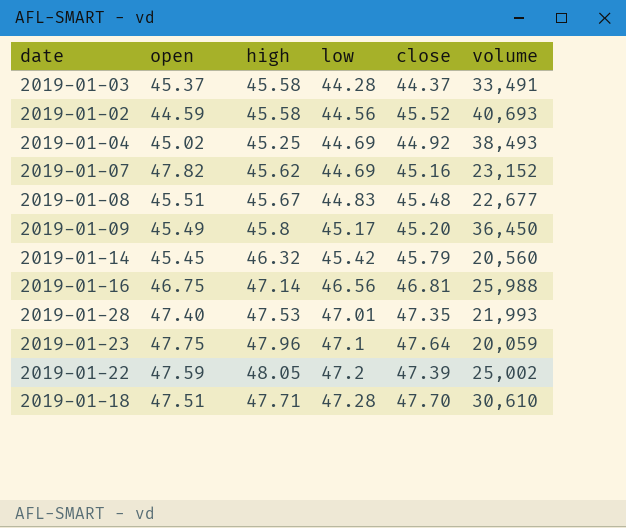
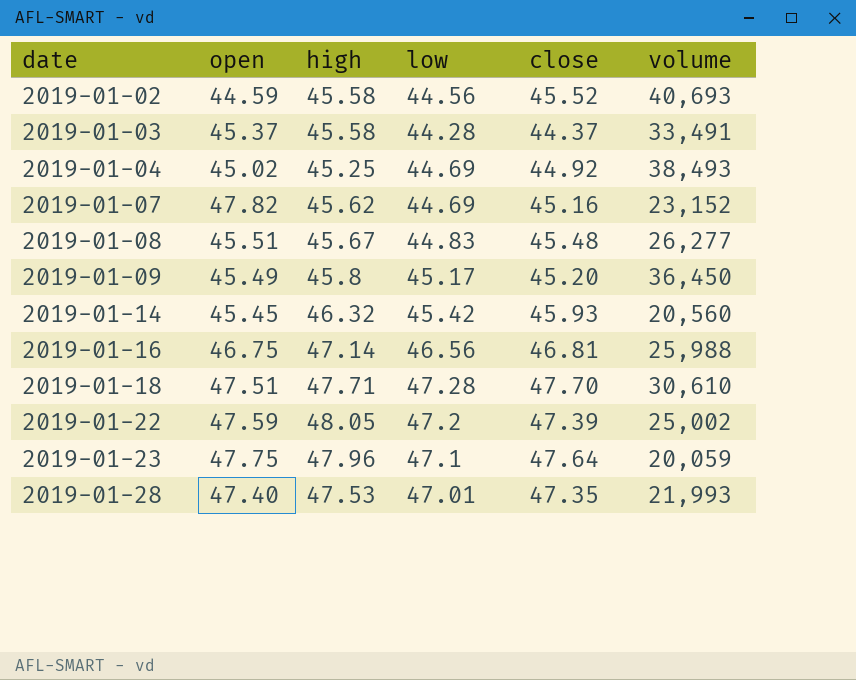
row order: low ascending -> date ascending
2019-01-08 | volume: 22,677 -> 26,277
2019-01-14 | close: 45.79 -> 45.93

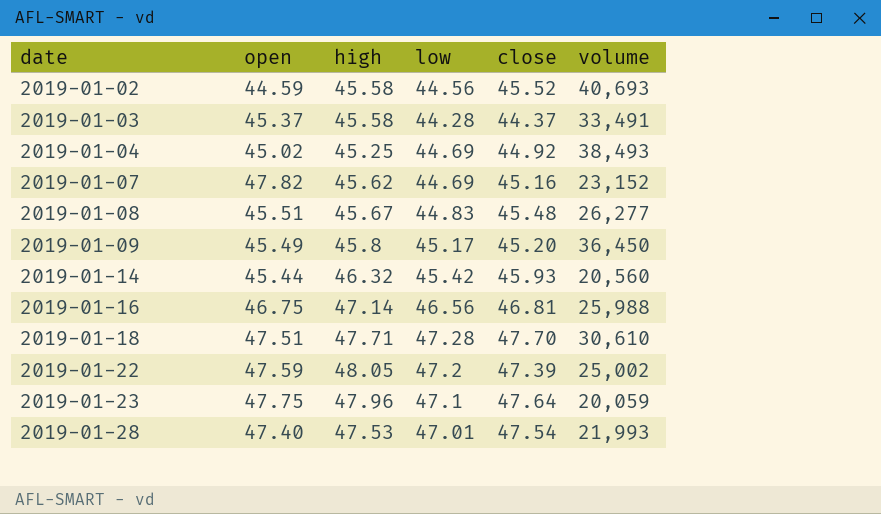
2019-01-14 | open: 45.45 -> 45.44
2019-01-28 | close: 47.35 -> 47.54

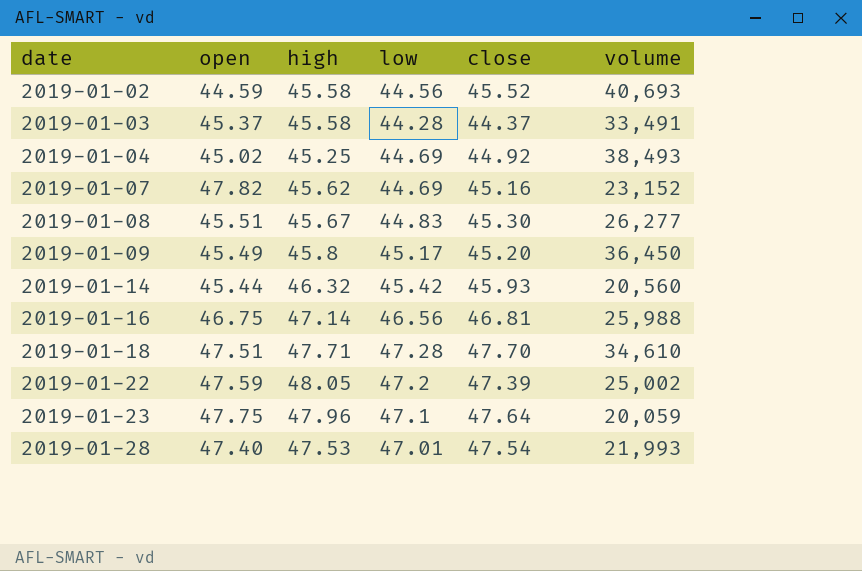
2019-01-08 | close: 45.48 -> 45.30
2019-01-18 | volume: 30,610 -> 34,610

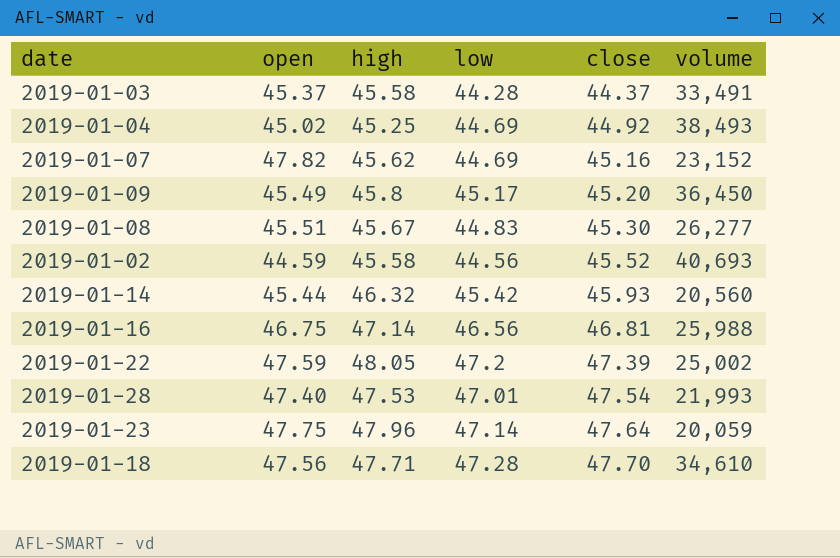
row order: date ascending -> close ascending
2019-01-23 | low: 47.1 -> 47.14
2019-01-18 | open: 47.51 -> 47.56

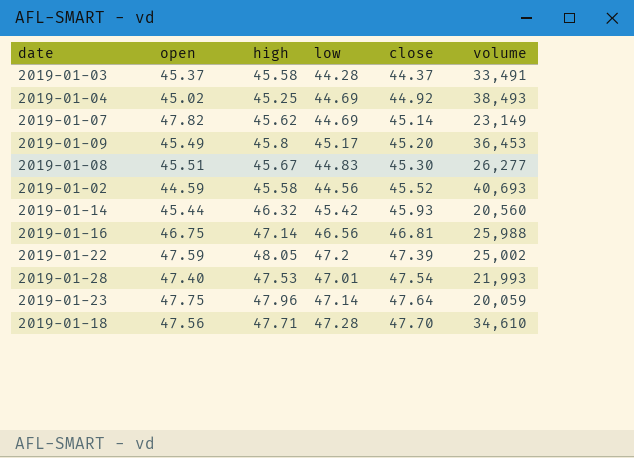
2019-01-07 | close: 45.16 -> 45.14
2019-01-07 | volume: 23,152 -> 23,149
2019-01-09 | volume: 36,450 -> 36,453

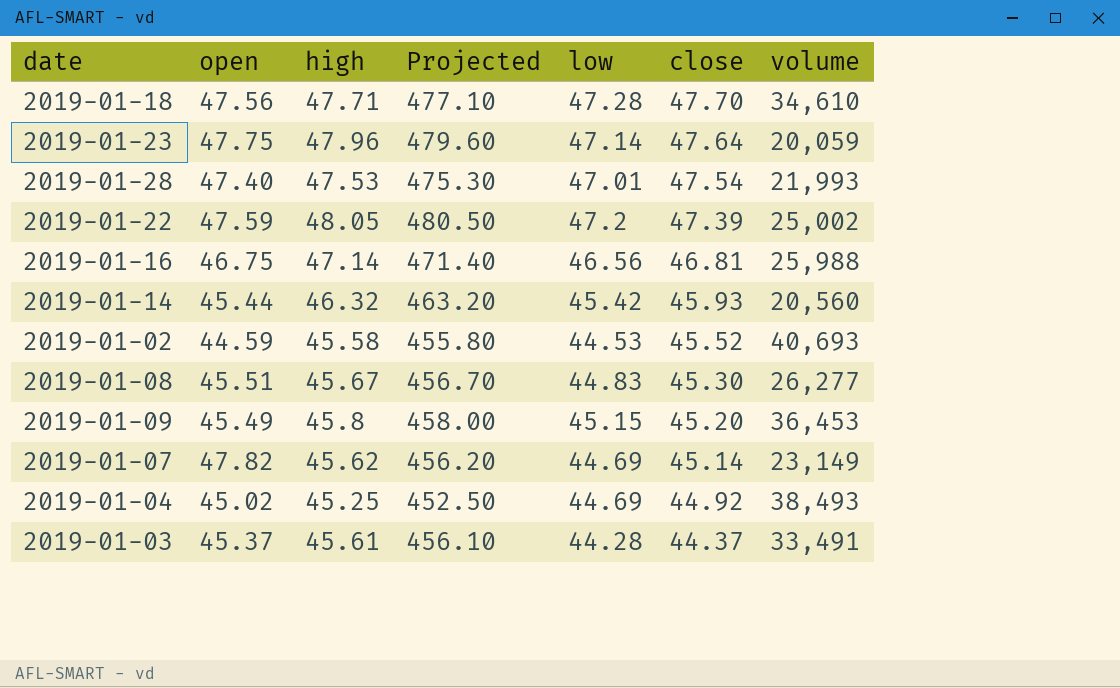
row order: close ascending -> close descending
column Projected | formula: none -> [high] * 10
2019-01-02 | low: 44.56 -> 44.53
2019-01-09 | low: 45.17 -> 45.15
2019-01-03 | high: 45.58 -> 45.61

